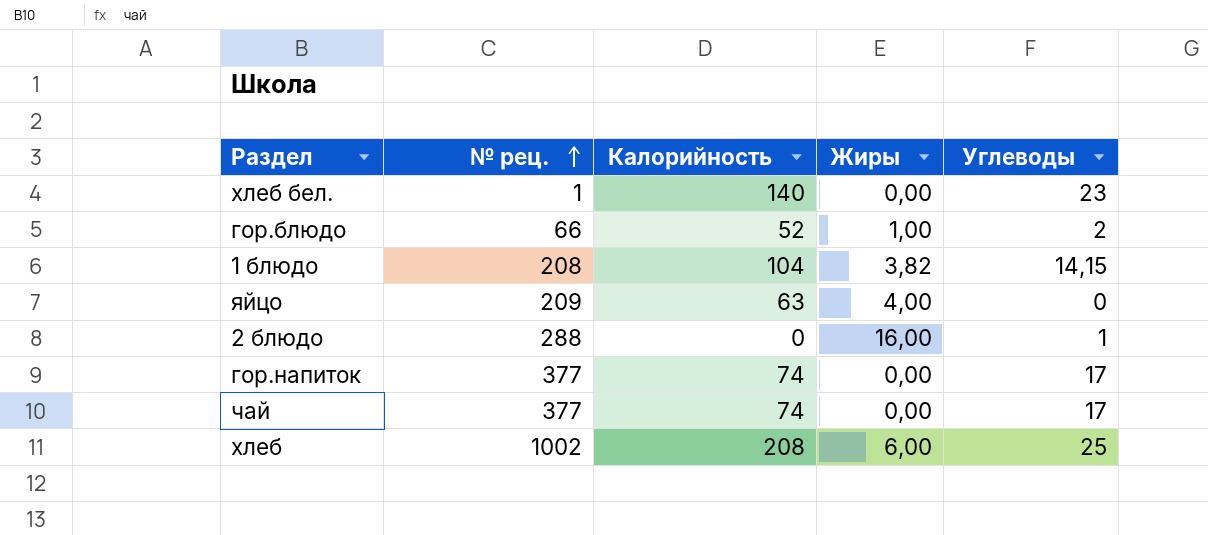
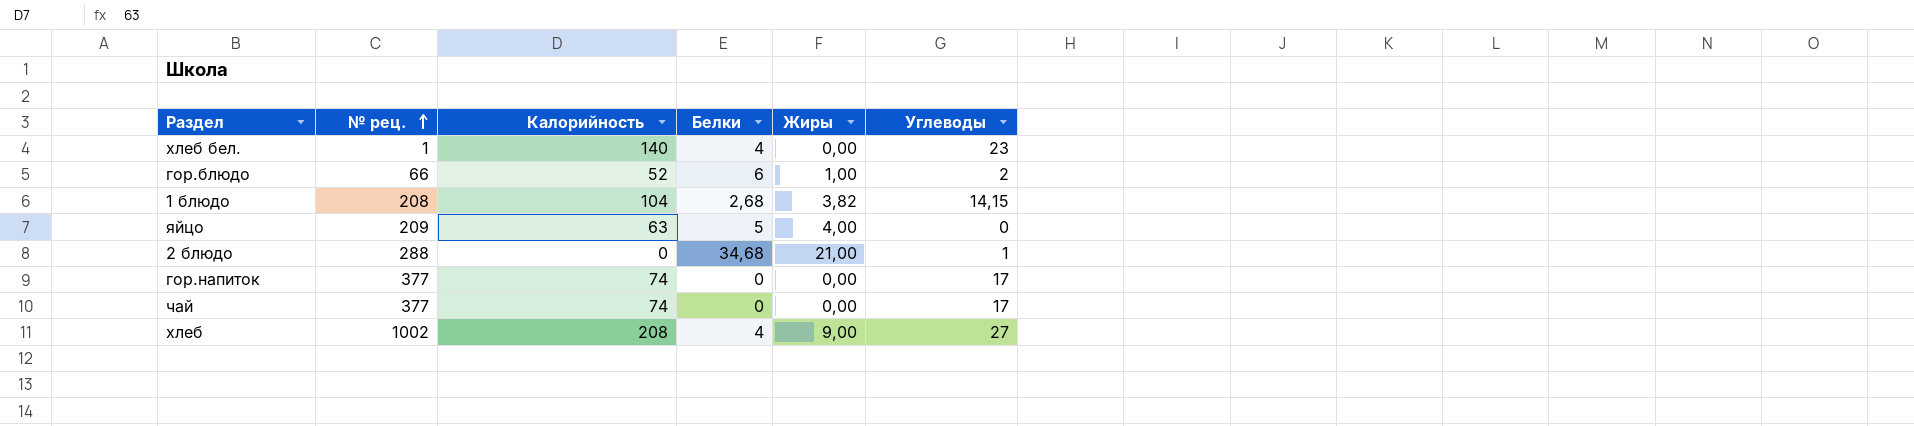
column Белки | position: none -> 4
2 блюдо | Жиры: 16,00 -> 21,00
хлеб | Жиры: 6,00 -> 9,00
хлеб | Углеводы: 25 -> 27

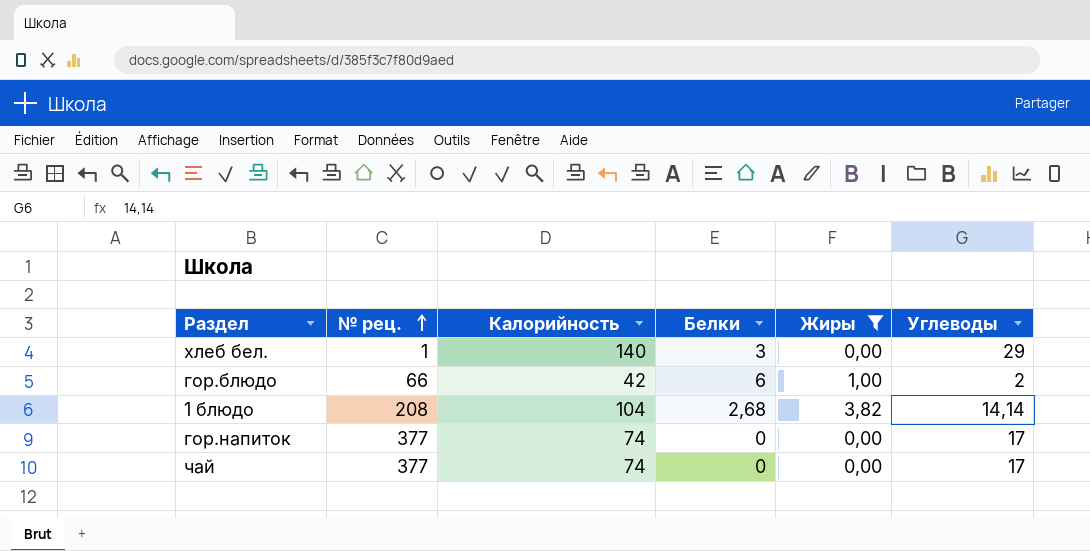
filter: none -> Жиры <= 3,82
хлеб бел. | Белки: 4 -> 3
хлеб бел. | Углеводы: 23 -> 29
гор.блюдо | Калорийность: 52 -> 42
1 блюдо | Углеводы: 14,15 -> 14,14

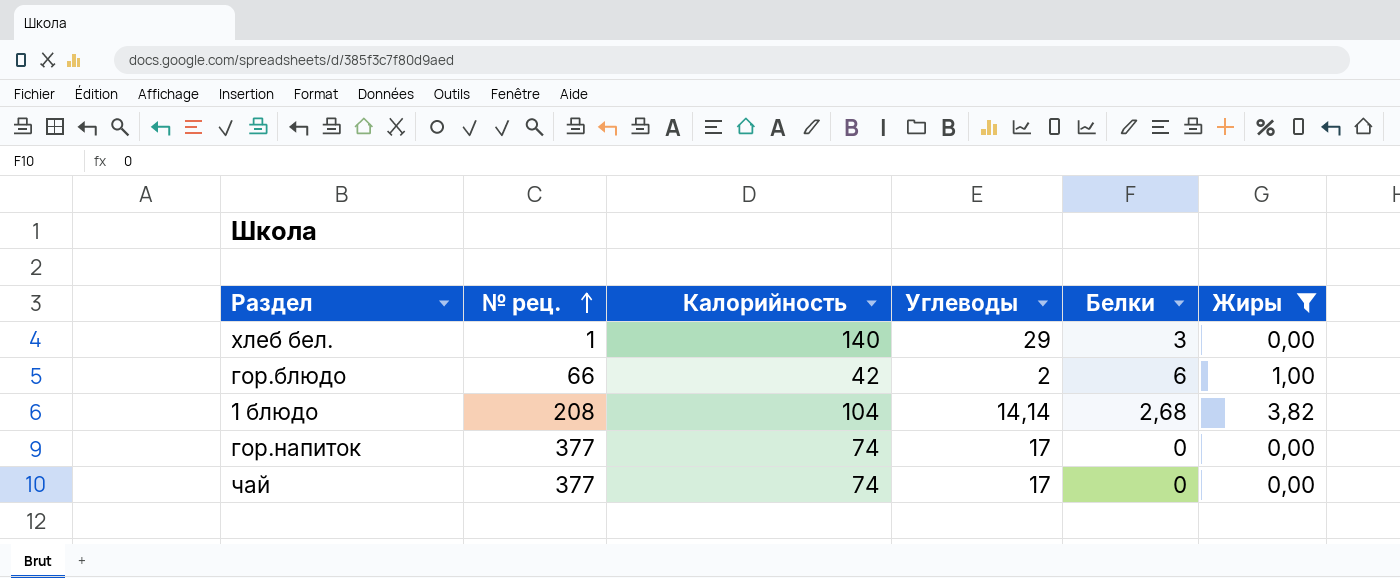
column Углеводы | position: 6 -> 4

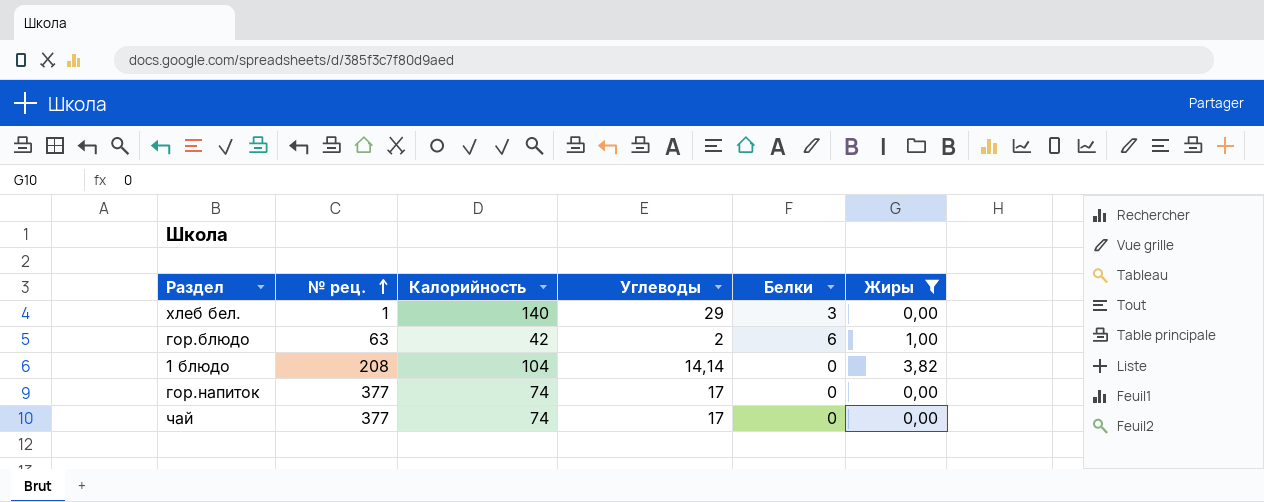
гор.блюдо | № рец.: 66 -> 63
1 блюдо | Белки: 2,68 -> 0

